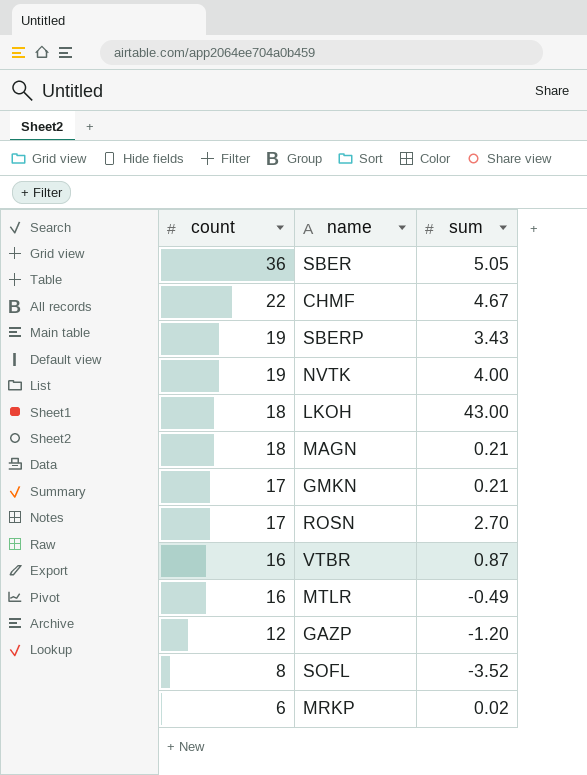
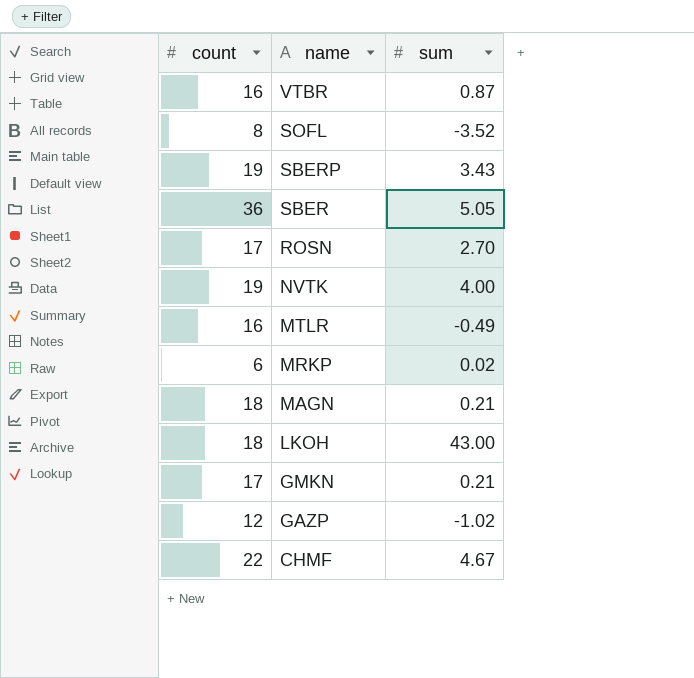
row order: count descending -> name descending
GAZP | sum: -1.20 -> -1.02

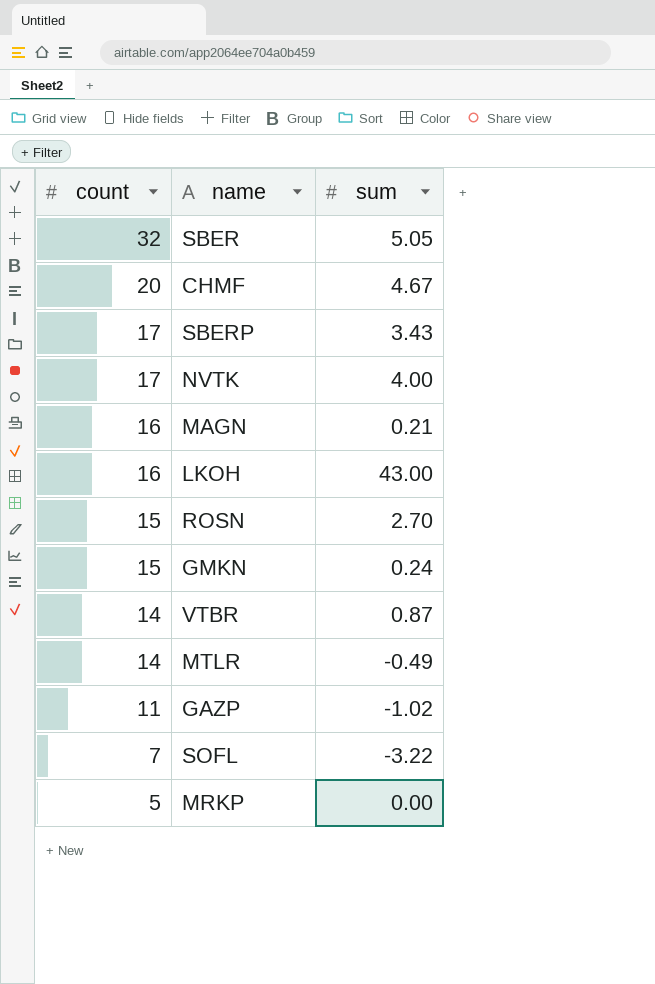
row order: name descending -> count descending
SBER | count: 36 -> 32
CHMF | count: 22 -> 20
SBERP | count: 19 -> 17
NVTK | count: 19 -> 17
MAGN | count: 18 -> 16
LKOH | count: 18 -> 16
ROSN | count: 17 -> 15
GMKN | count: 17 -> 15
GMKN | sum: 0.21 -> 0.24
VTBR | count: 16 -> 14
MTLR | count: 16 -> 14
GAZP | count: 12 -> 11
SOFL | count: 8 -> 7
SOFL | sum: -3.52 -> -3.22
MRKP | count: 6 -> 5
MRKP | sum: 0.02 -> 0.00

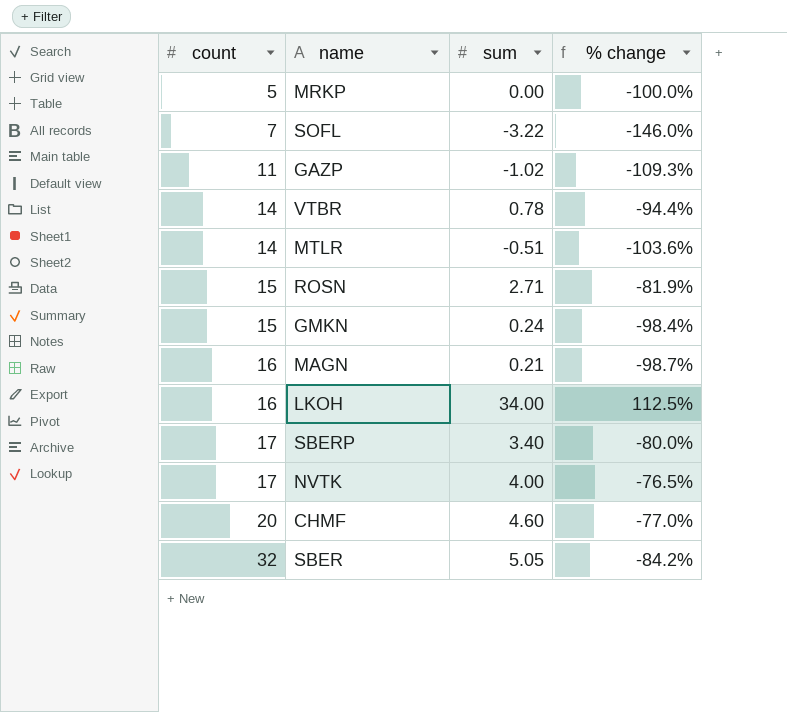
row order: count descending -> count ascending
column % change | formula: none -> ([sum] - [count]) / [count]
VTBR | sum: 0.87 -> 0.78
MTLR | sum: -0.49 -> -0.51
ROSN | sum: 2.70 -> 2.71
LKOH | sum: 43.00 -> 34.00
SBERP | sum: 3.43 -> 3.40
CHMF | sum: 4.67 -> 4.60

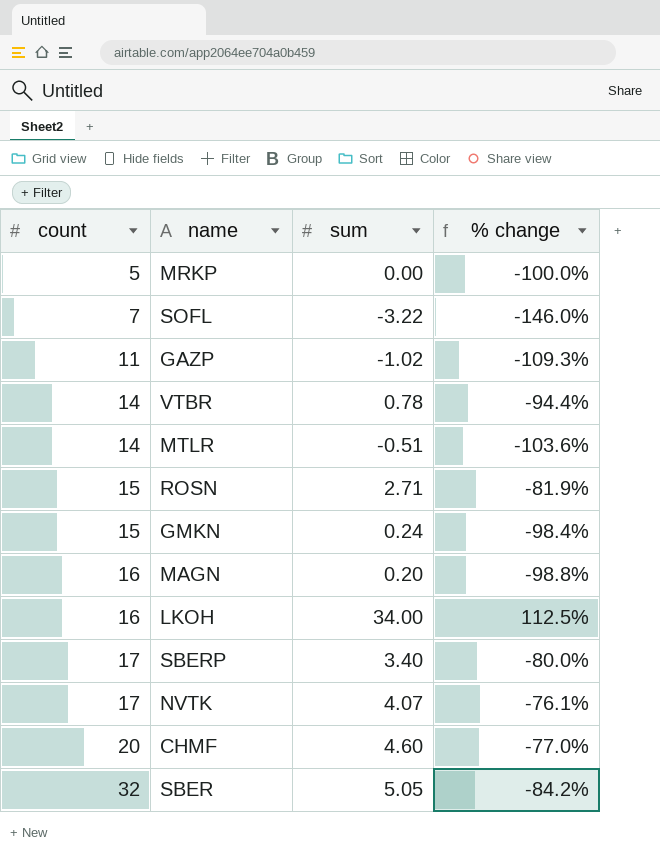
MAGN | sum: 0.21 -> 0.20
MAGN | % change: -98.7% -> -98.8%
NVTK | sum: 4.00 -> 4.07
NVTK | % change: -76.5% -> -76.1%

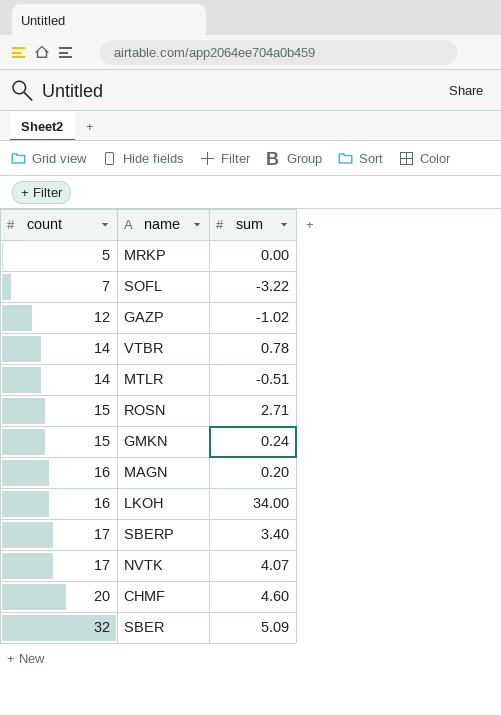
column % change | formula: ([sum] - [count]) / [count] -> none
GAZP | count: 11 -> 12
SBER | sum: 5.05 -> 5.09

